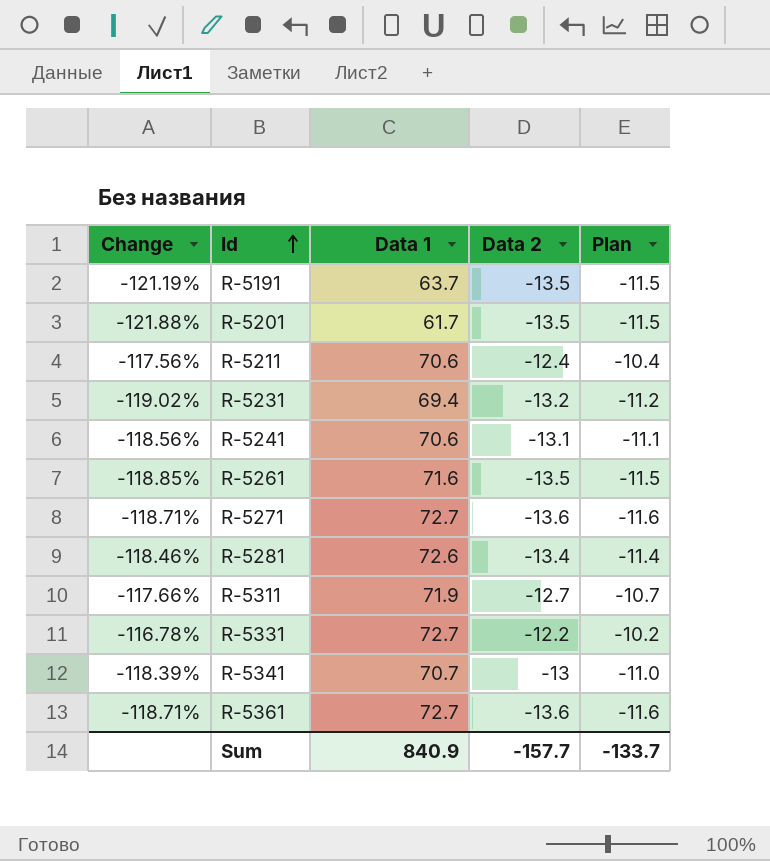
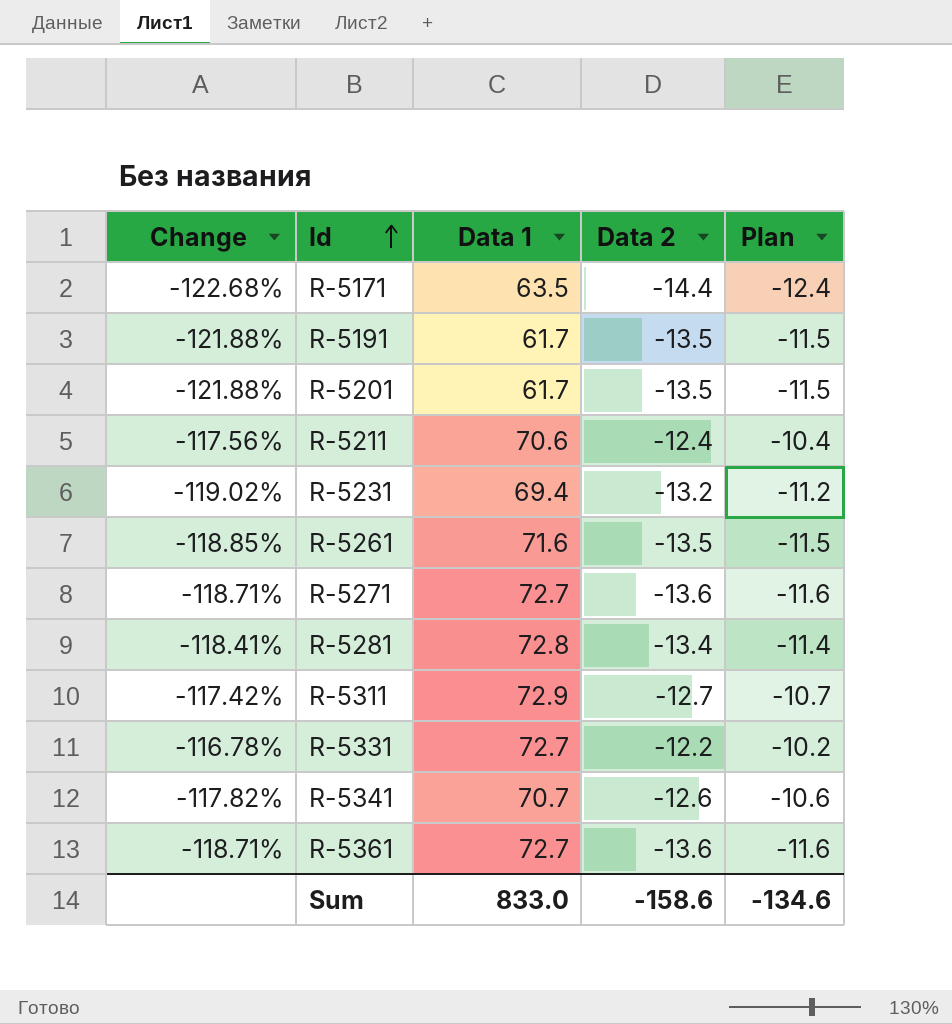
row R-5241: -118.56% | 70.6 | -13.1 | -11.1 -> none
row R-5171: none -> -122.68% | 63.5 | -14.4 | -12.4
R-5191 | Change: -121.19% -> -121.88%
R-5191 | Data 1: 63.7 -> 61.7
R-5281 | Change: -118.46% -> -118.41%
R-5281 | Data 1: 72.6 -> 72.8
R-5311 | Change: -117.66% -> -117.42%
R-5311 | Data 1: 71.9 -> 72.9
R-5341 | Change: -118.39% -> -117.82%
R-5341 | Data 2: -13 -> -12.6
R-5341 | Plan: -11.0 -> -10.6
Sum | Data 1: 840.9 -> 833.0
Sum | Data 2: -157.7 -> -158.6
Sum | Plan: -133.7 -> -134.6

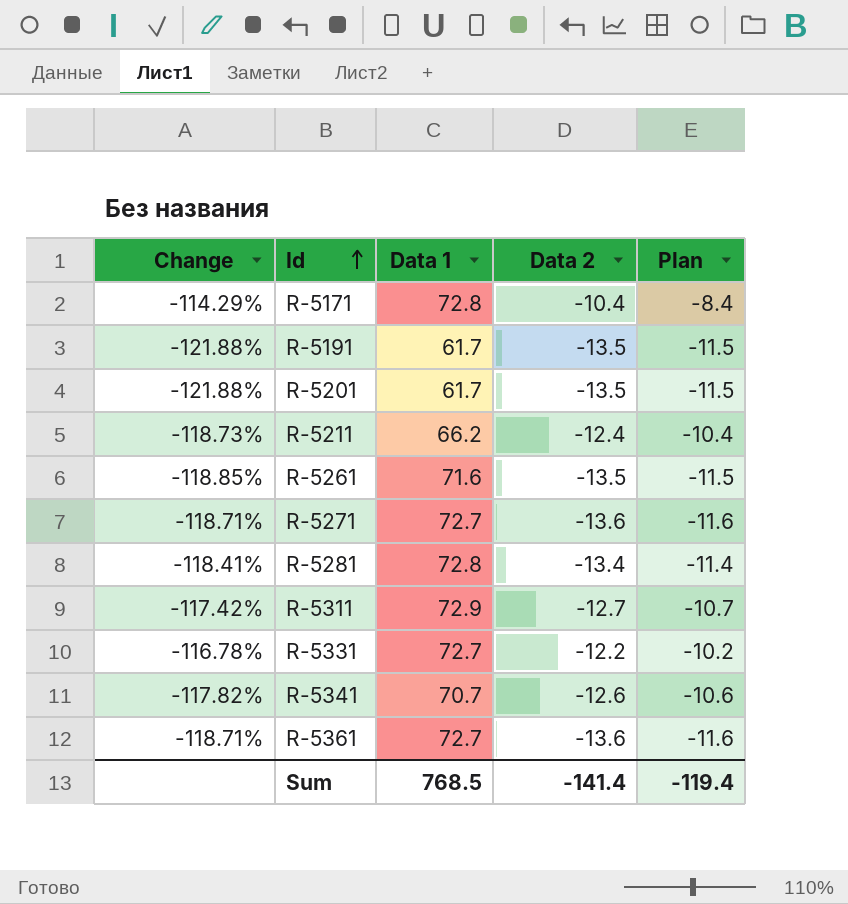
row R-5231: -119.02% | 69.4 | -13.2 | -11.2 -> none
R-5171 | Change: -122.68% -> -114.29%
R-5171 | Data 1: 63.5 -> 72.8
R-5171 | Data 2: -14.4 -> -10.4
R-5171 | Plan: -12.4 -> -8.4
R-5211 | Change: -117.56% -> -118.73%
R-5211 | Data 1: 70.6 -> 66.2
Sum | Data 1: 833.0 -> 768.5
Sum | Data 2: -158.6 -> -141.4
Sum | Plan: -134.6 -> -119.4

